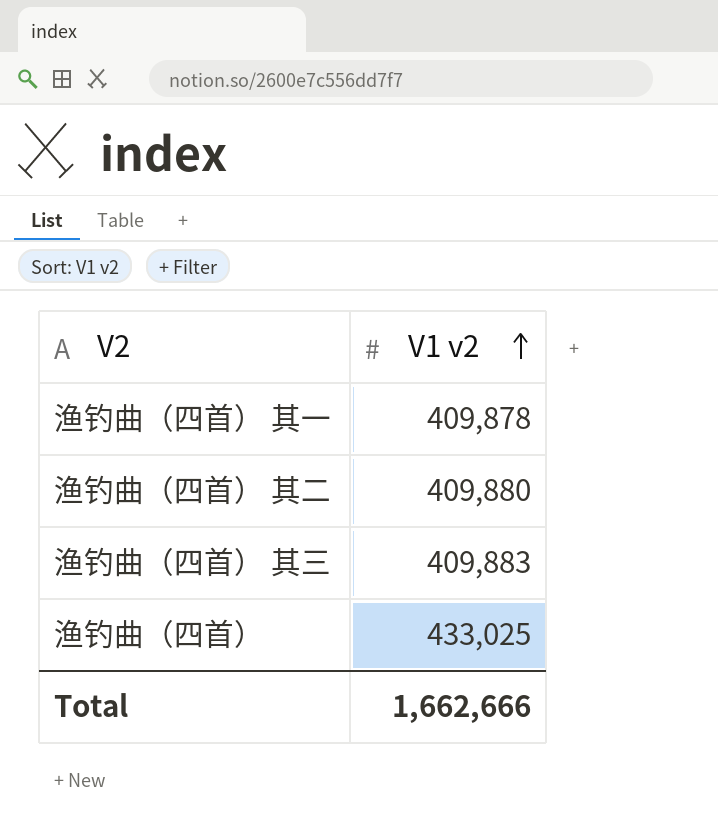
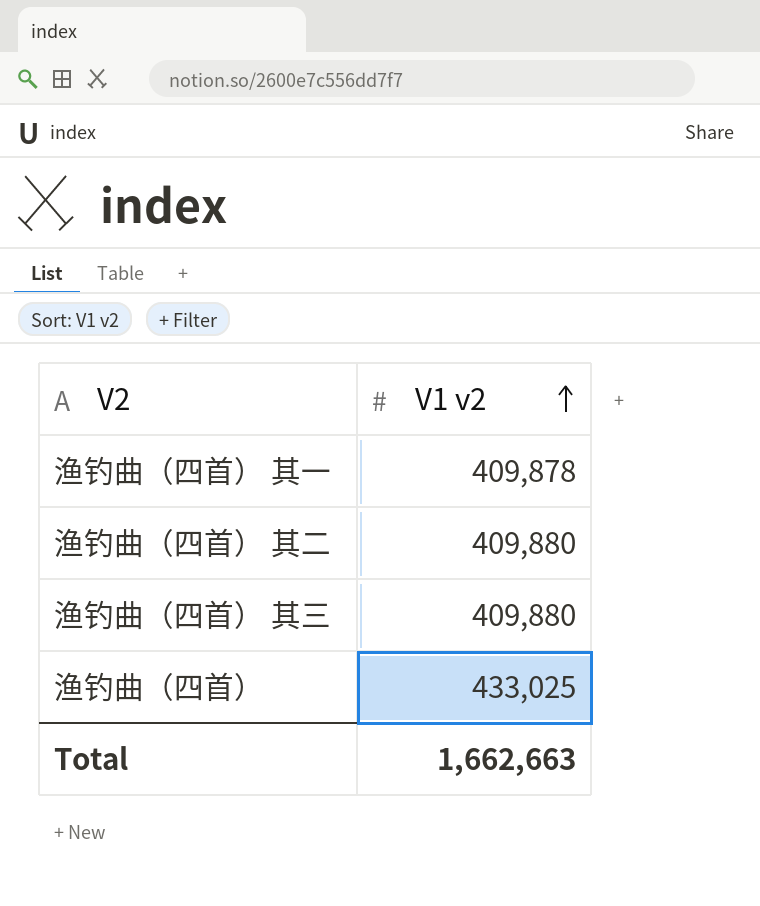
渔钓曲（四首） 其三 | V1 v2: 409,883 -> 409,880
Total | V1 v2: 1,662,666 -> 1,662,663

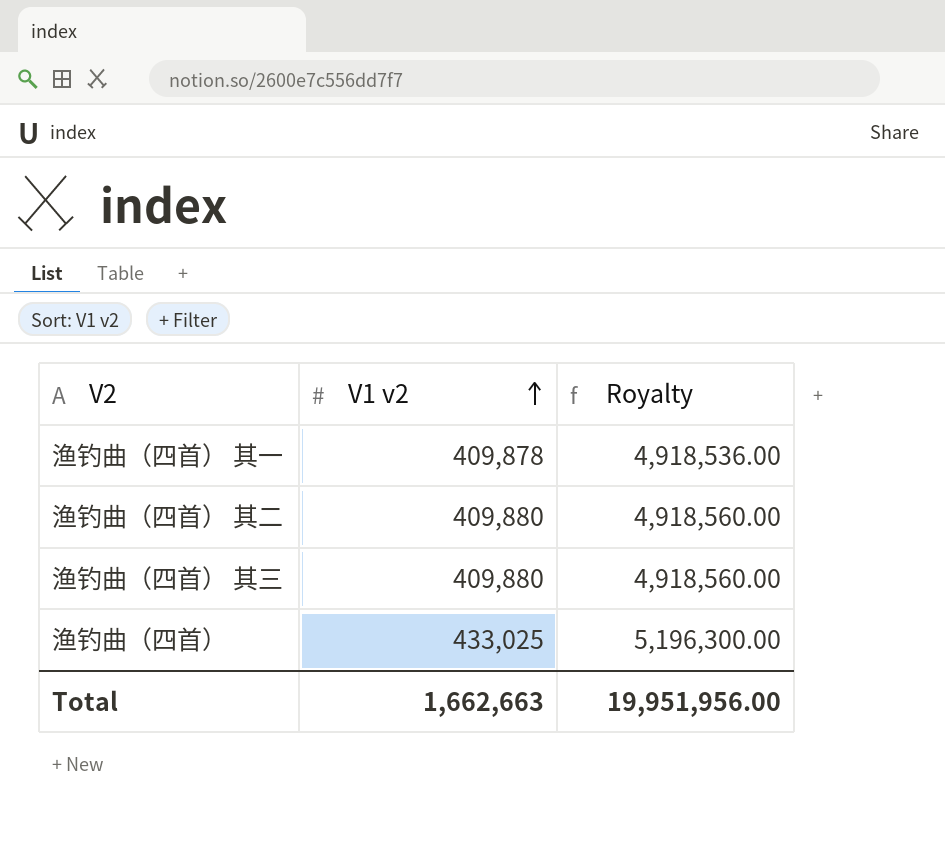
column Royalty | formula: none -> [V1 v2] * 12

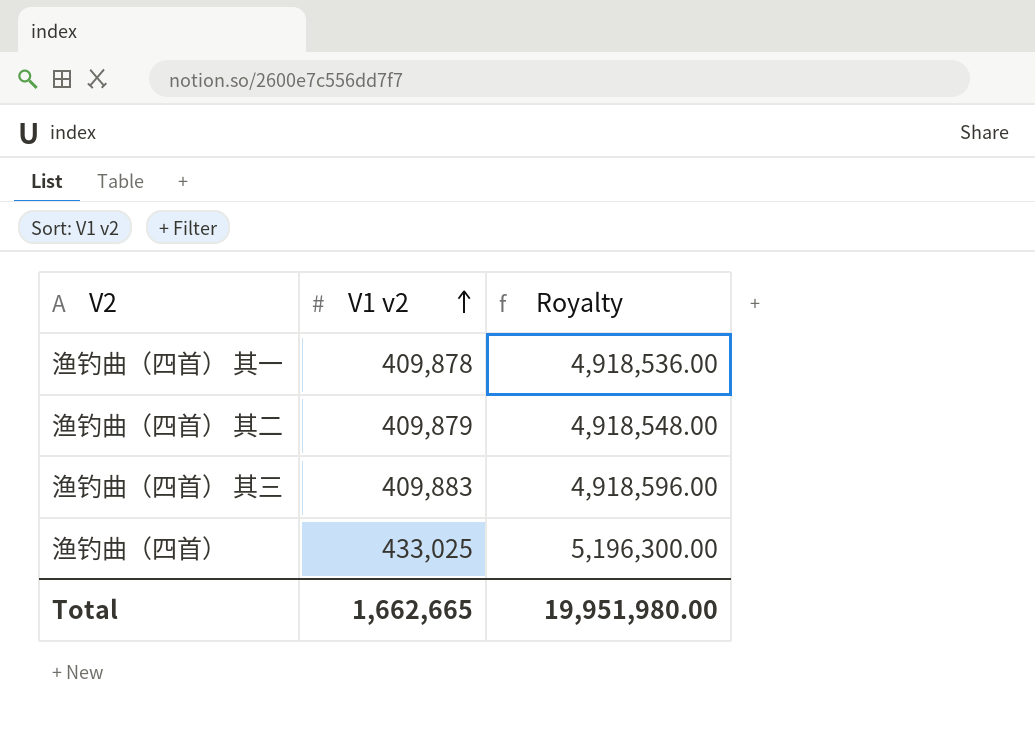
渔钓曲（四首） 其二 | V1 v2: 409,880 -> 409,879
渔钓曲（四首） 其二 | Royalty: 4,918,560.00 -> 4,918,548.00
渔钓曲（四首） 其三 | V1 v2: 409,880 -> 409,883
渔钓曲（四首） 其三 | Royalty: 4,918,560.00 -> 4,918,596.00
Total | V1 v2: 1,662,663 -> 1,662,665
Total | Royalty: 19,951,956.00 -> 19,951,980.00

